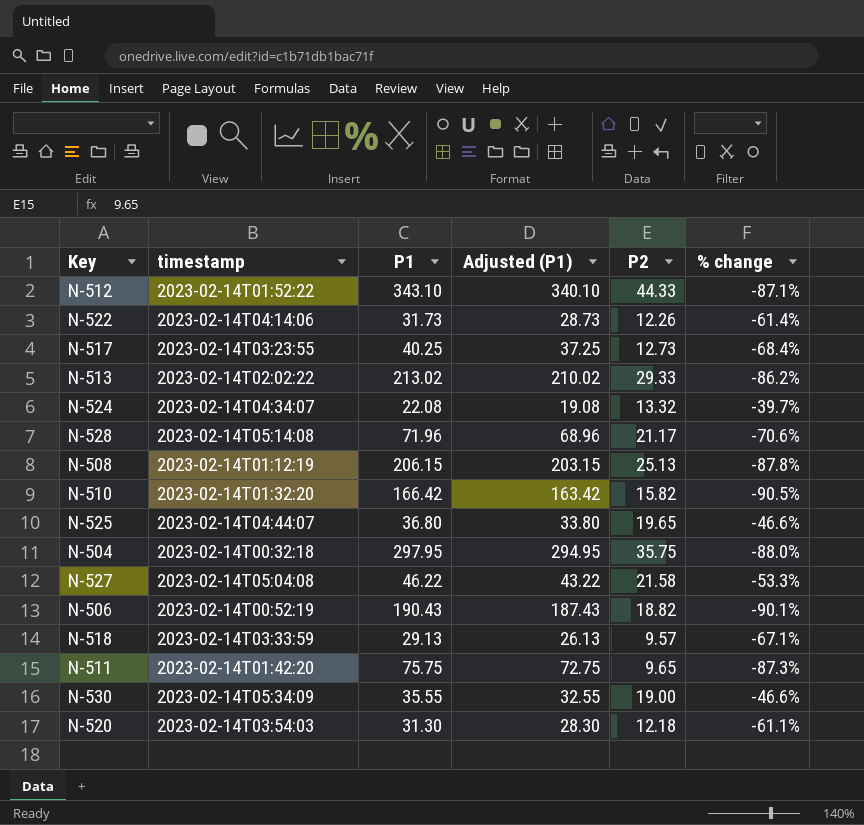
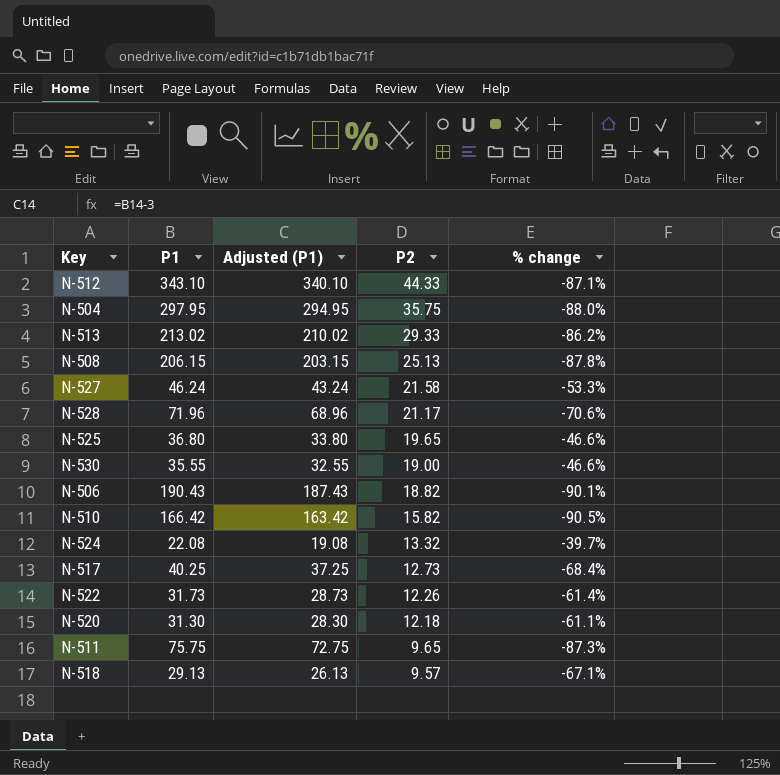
row order: none -> P2 descending
column timestamp | position: 2 -> none
N-527 | P1: 46.22 -> 46.24
N-527 | Adjusted (P1): 43.22 -> 43.24

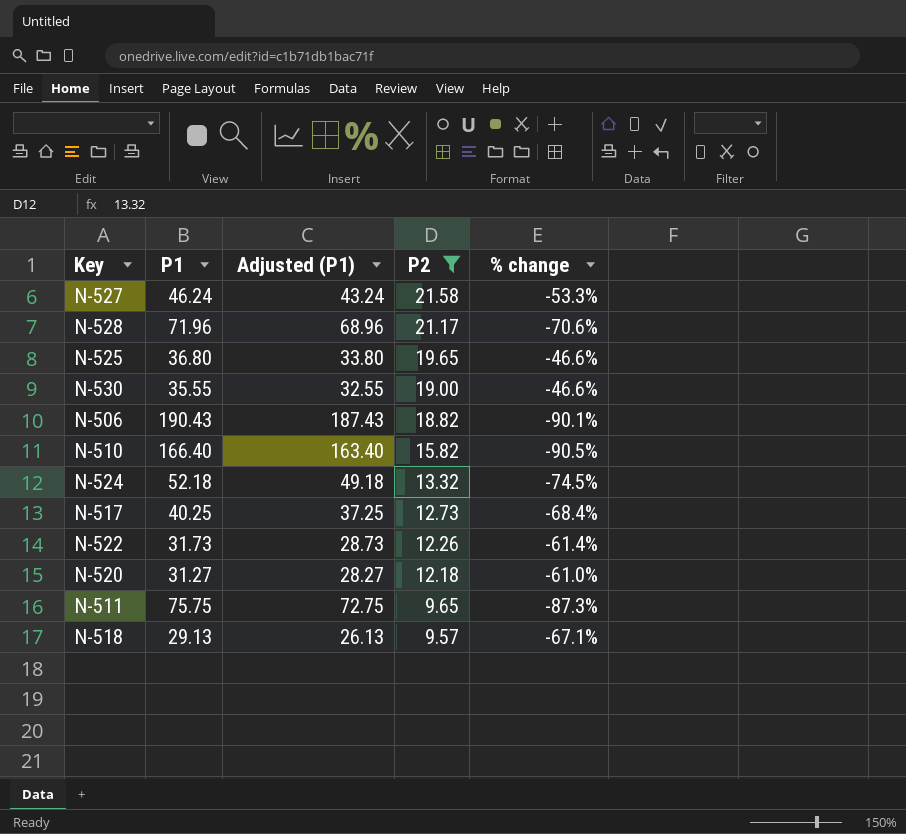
filter: none -> P2 <= 21.58
N-510 | P1: 166.42 -> 166.40
N-510 | Adjusted (P1): 163.42 -> 163.40
N-524 | P1: 22.08 -> 52.18
N-524 | Adjusted (P1): 19.08 -> 49.18
N-524 | % change: -39.7% -> -74.5%
N-520 | P1: 31.30 -> 31.27
N-520 | Adjusted (P1): 28.30 -> 28.27
N-520 | % change: -61.1% -> -61.0%

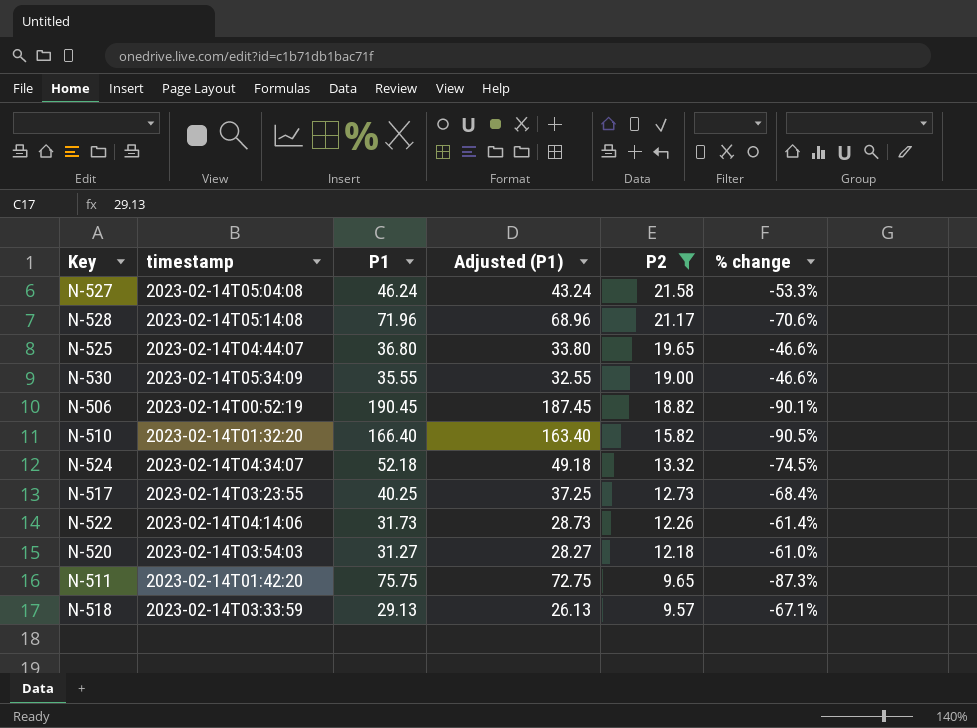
column timestamp | position: none -> 2
N-506 | P1: 190.43 -> 190.45
N-506 | Adjusted (P1): 187.43 -> 187.45

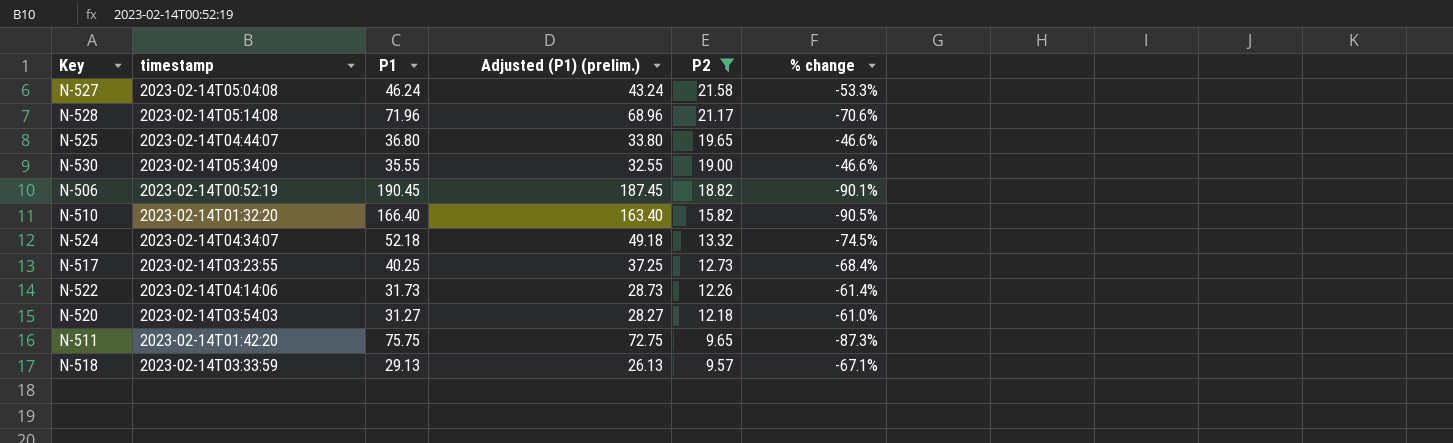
column name: Adjusted (P1) -> Adjusted (P1) (prelim.)

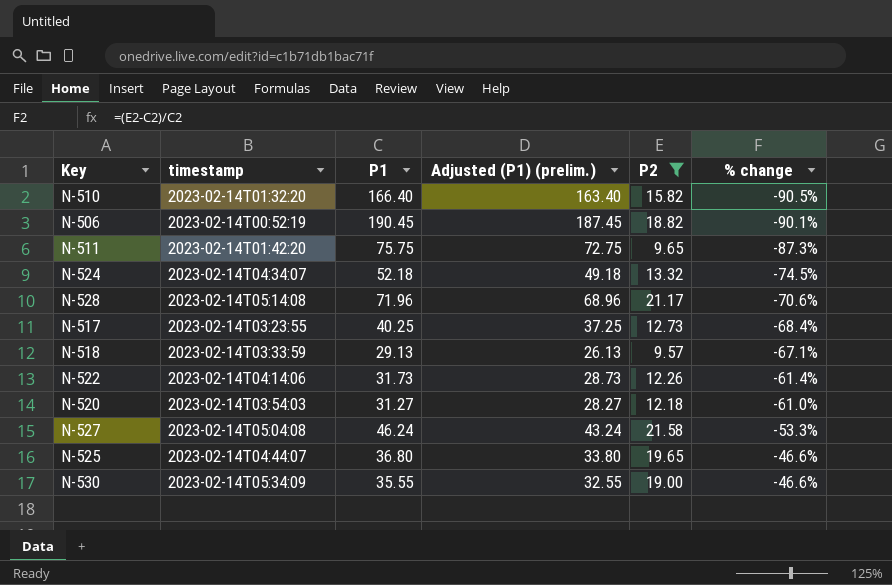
row order: P2 descending -> % change ascending

